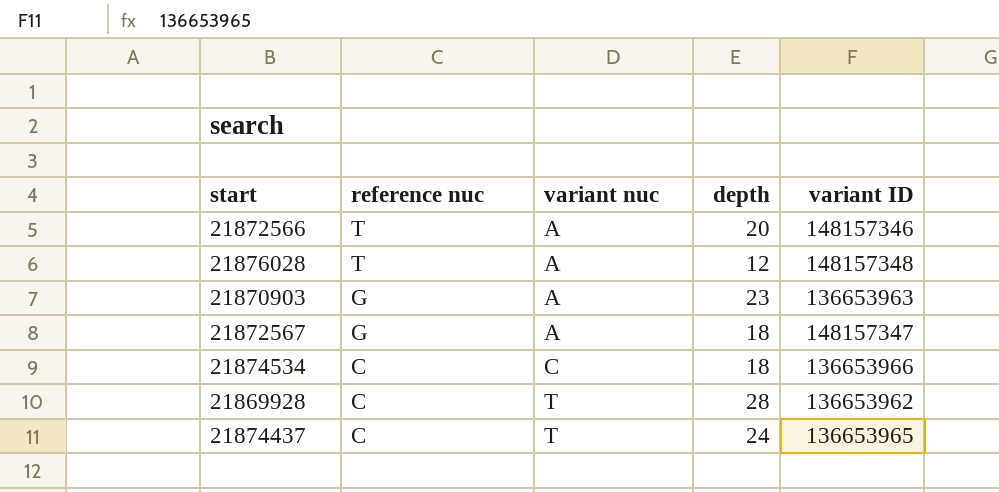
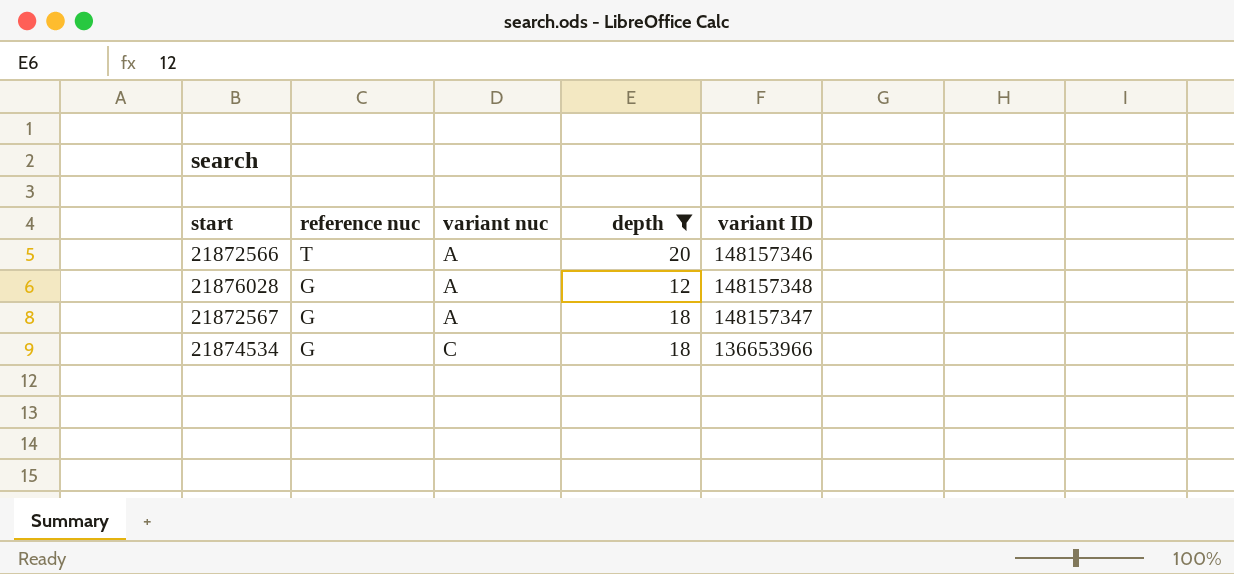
filter: none -> depth <= 20
21876028 | reference nuc: T -> G
21874534 | reference nuc: C -> G

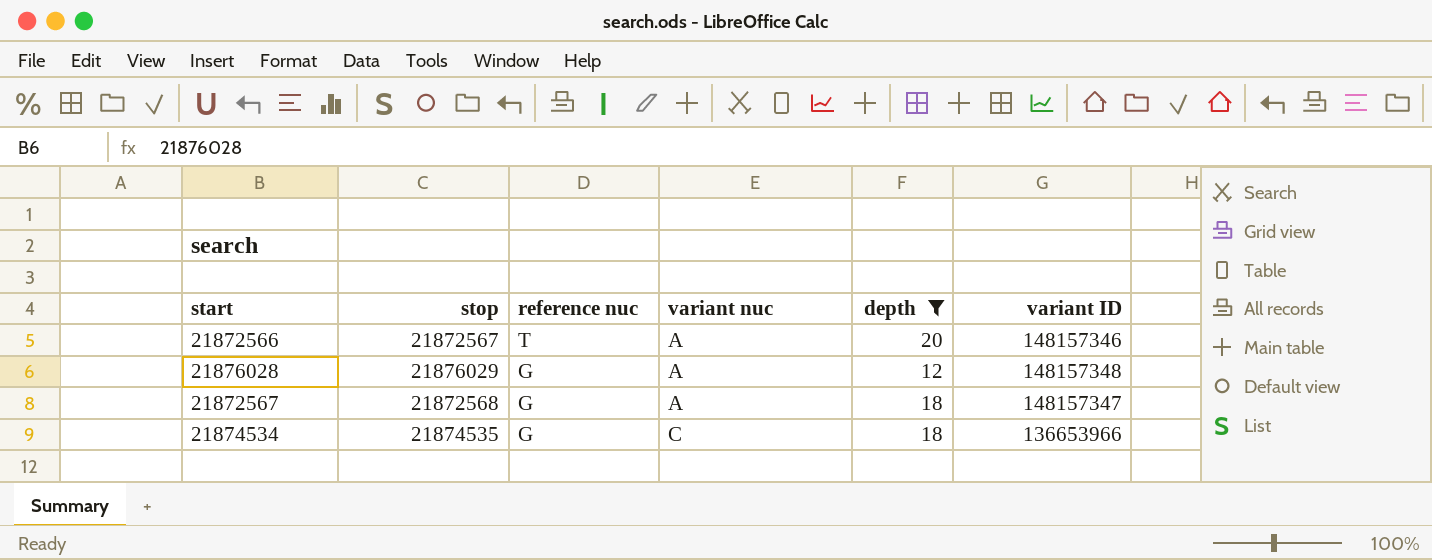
column stop | position: none -> 2

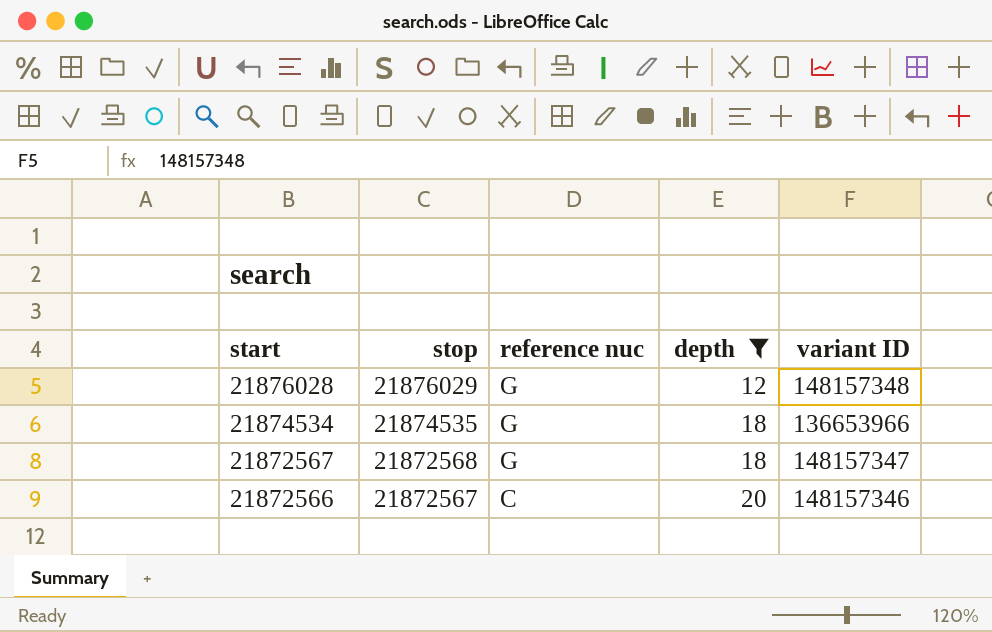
row order: reference nuc descending -> start descending
column variant nuc | position: 4 -> none
21872566 | reference nuc: T -> C

